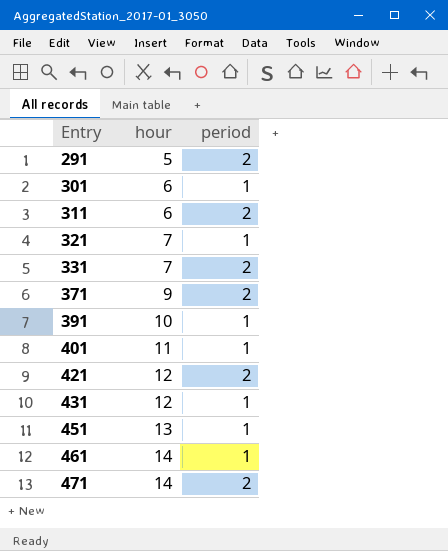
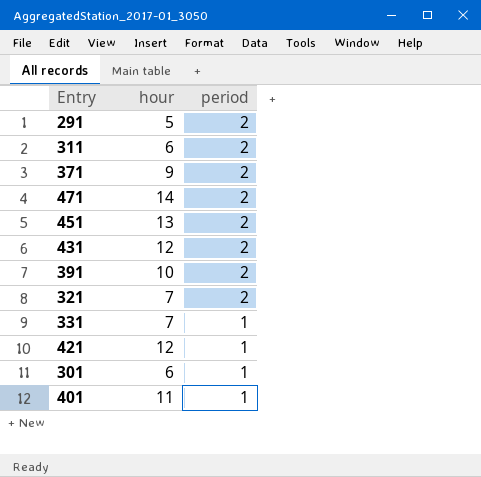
row order: Entry ascending -> period descending
row 461: 14 | 1 -> none
451 | period: 1 -> 2
431 | period: 1 -> 2
391 | period: 1 -> 2
321 | period: 1 -> 2
331 | period: 2 -> 1
421 | period: 2 -> 1

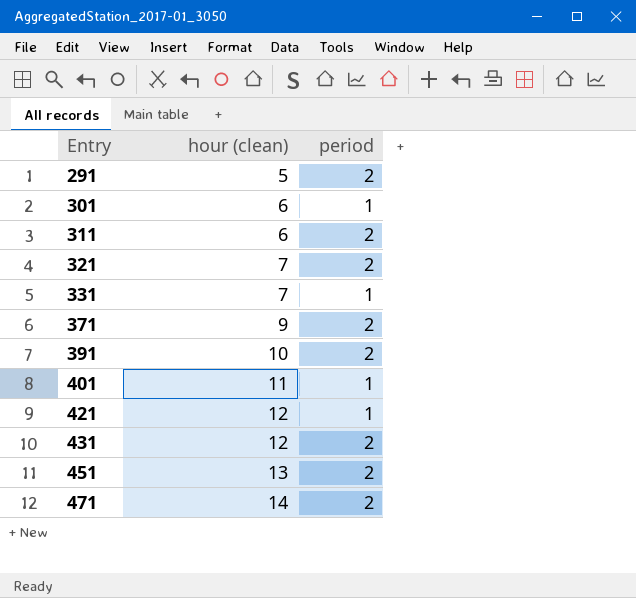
row order: period descending -> Entry ascending
column name: hour -> hour (clean)

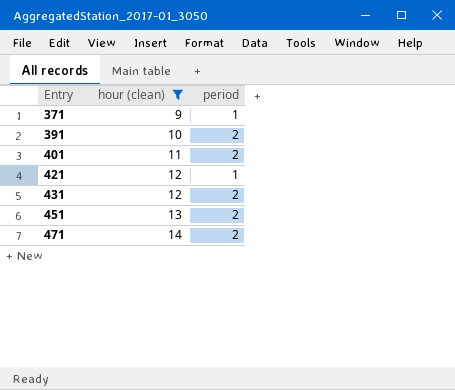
filter: none -> hour (clean) >= 9
371 | period: 2 -> 1
401 | period: 1 -> 2

